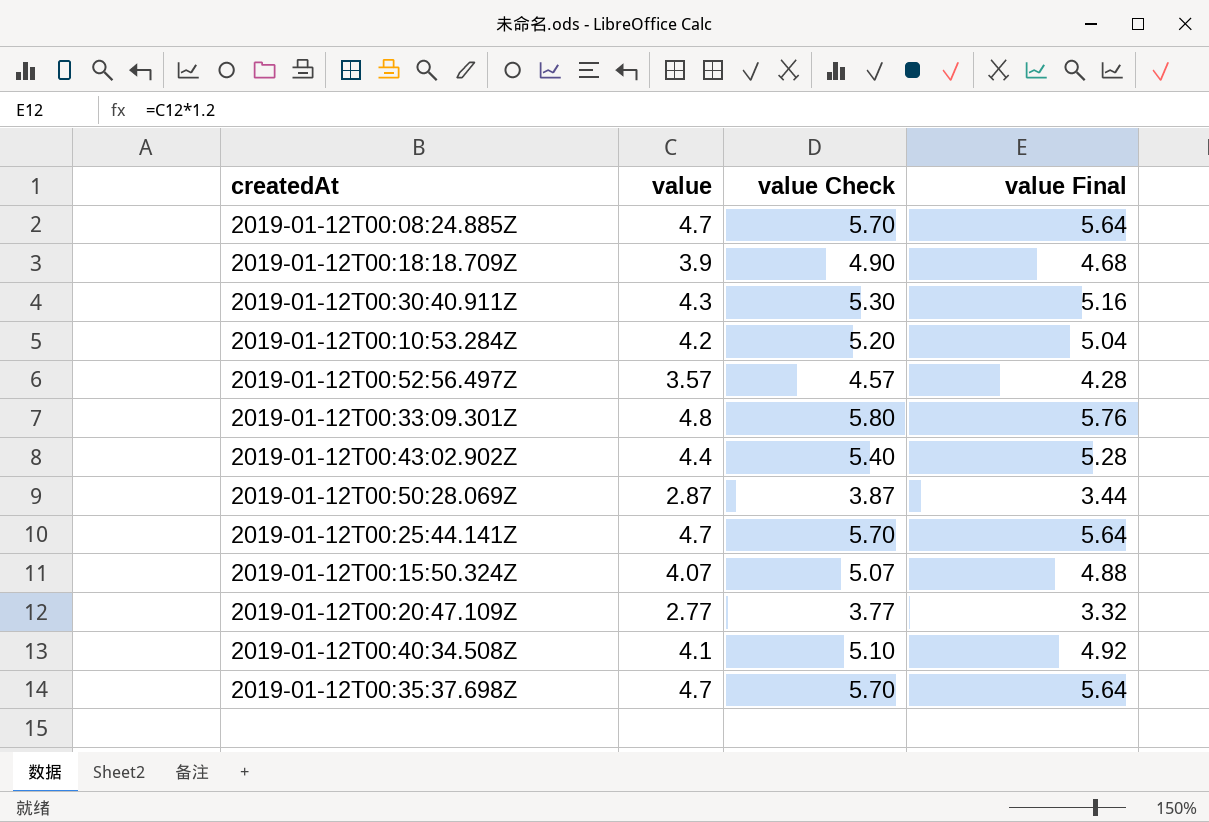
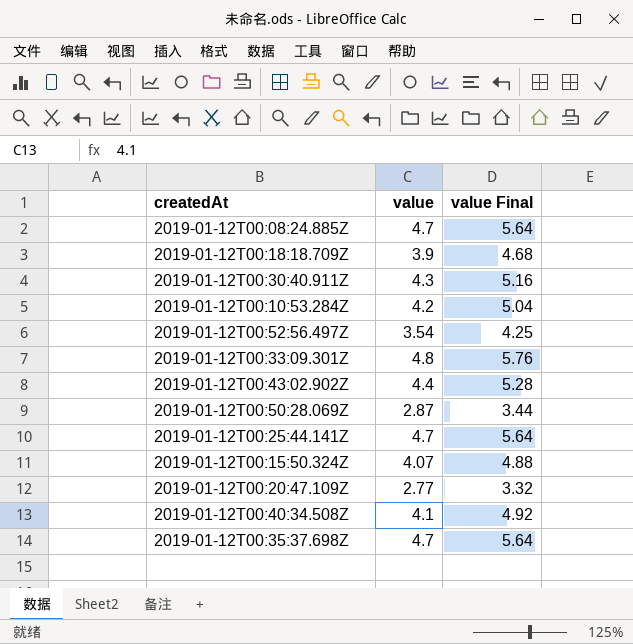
column value Check | formula: [value] + 1 -> none
2019-01-12T00:52:56.497Z | value: 3.57 -> 3.54
2019-01-12T00:52:56.497Z | value Final: 4.28 -> 4.25

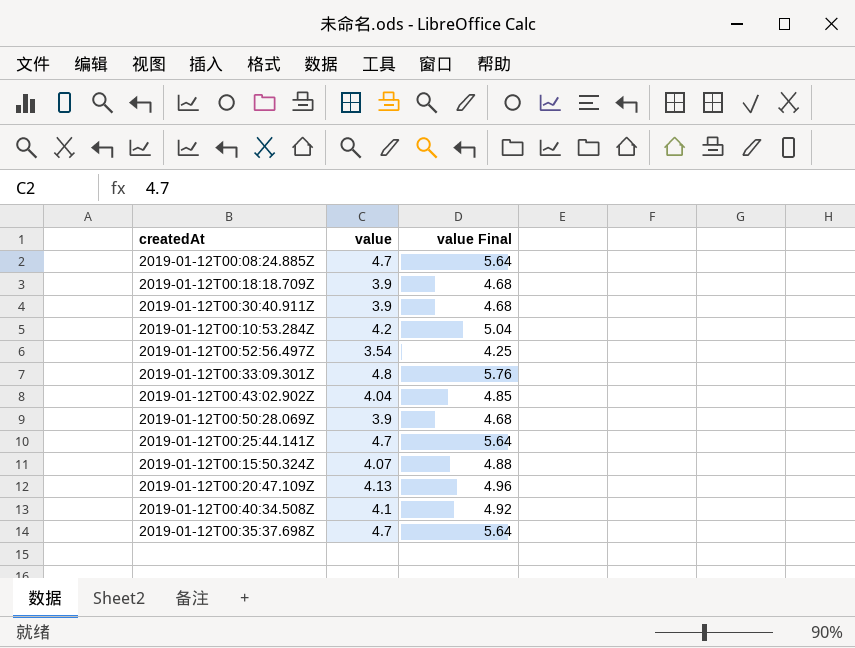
2019-01-12T00:30:40.911Z | value: 4.3 -> 3.9
2019-01-12T00:30:40.911Z | value Final: 5.16 -> 4.68
2019-01-12T00:43:02.902Z | value: 4.4 -> 4.04
2019-01-12T00:43:02.902Z | value Final: 5.28 -> 4.85
2019-01-12T00:50:28.069Z | value: 2.87 -> 3.9
2019-01-12T00:50:28.069Z | value Final: 3.44 -> 4.68
2019-01-12T00:20:47.109Z | value: 2.77 -> 4.13
2019-01-12T00:20:47.109Z | value Final: 3.32 -> 4.96

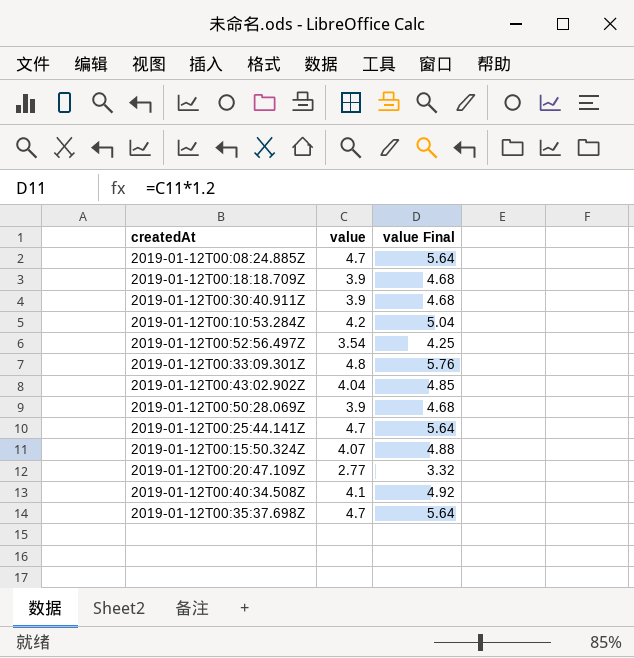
2019-01-12T00:20:47.109Z | value: 4.13 -> 2.77
2019-01-12T00:20:47.109Z | value Final: 4.96 -> 3.32

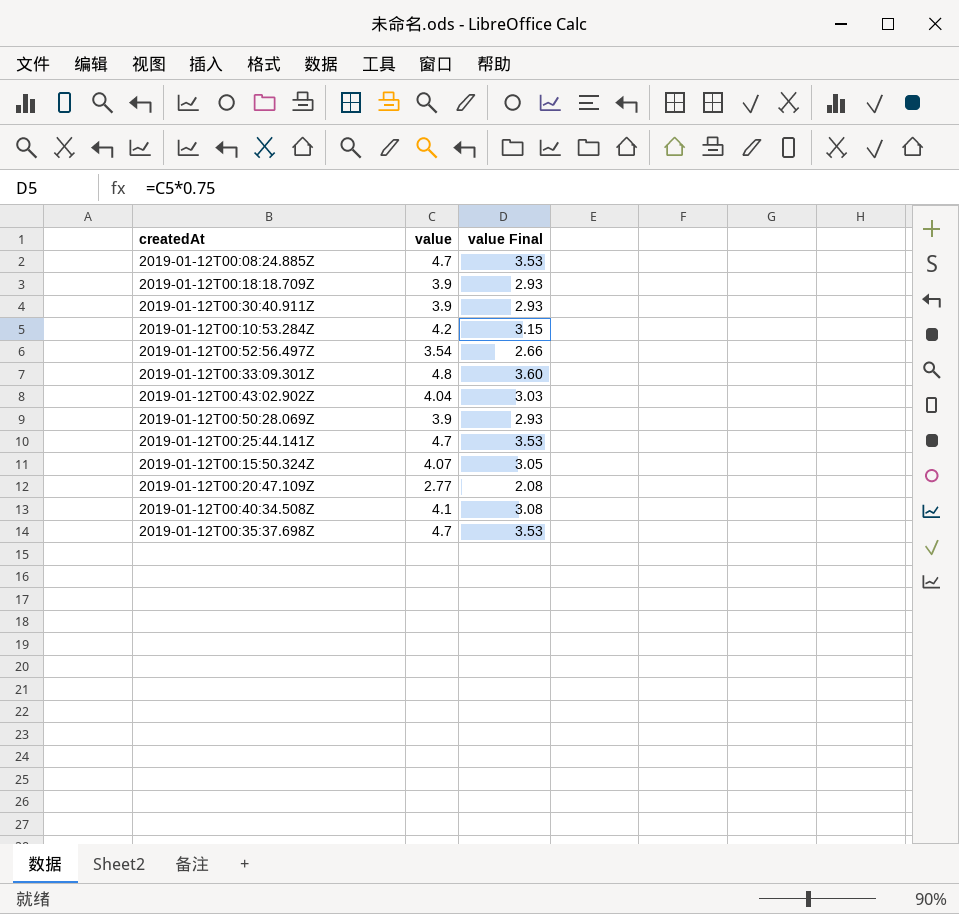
column value Final | formula: [value] * 1.2 -> [value] * 0.75

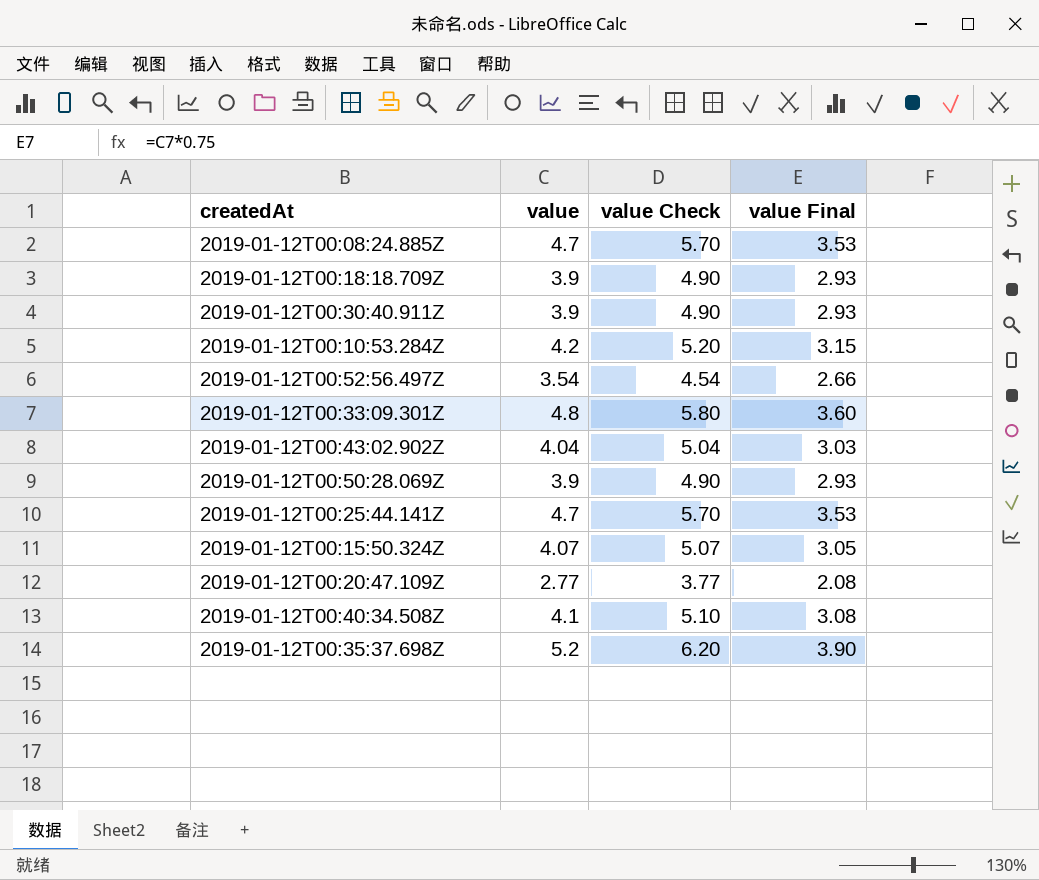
column value Check | formula: none -> [value] + 1
2019-01-12T00:35:37.698Z | value: 4.7 -> 5.2
2019-01-12T00:35:37.698Z | value Final: 3.53 -> 3.90

